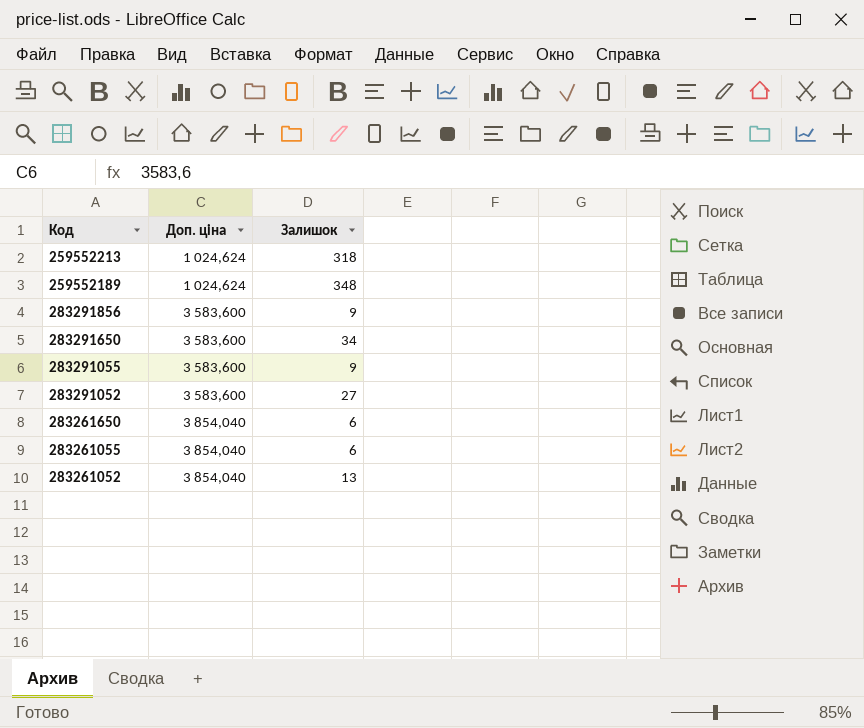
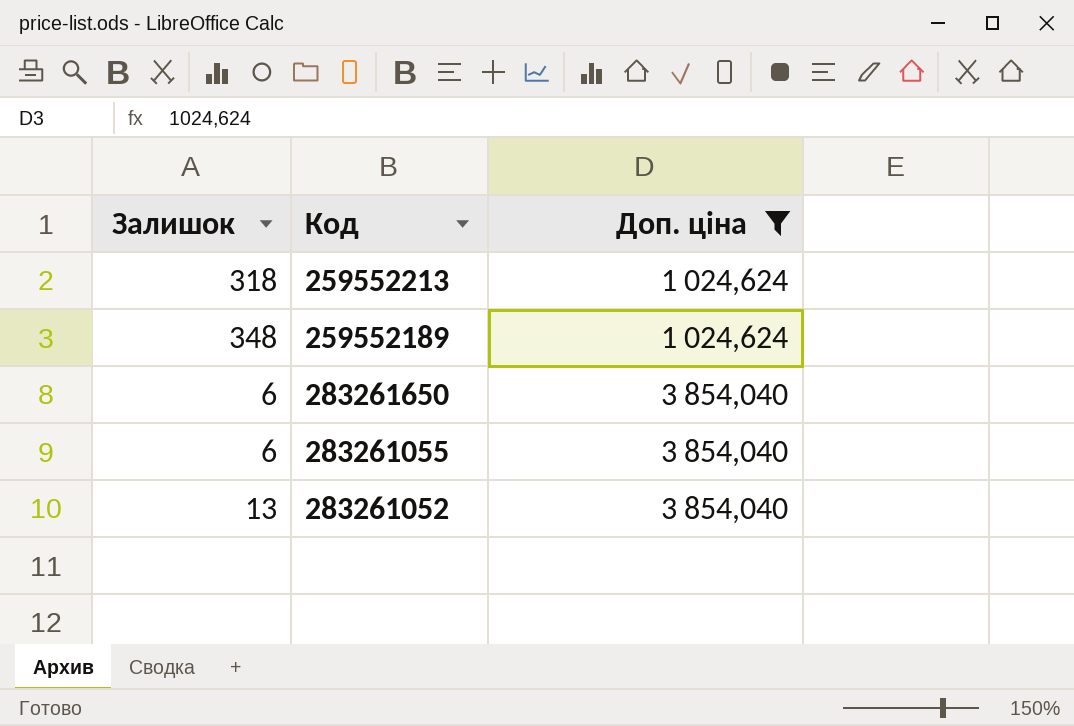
filter: none -> Доп. ціна != 3 583,600
column Залишок | position: 3 -> 1

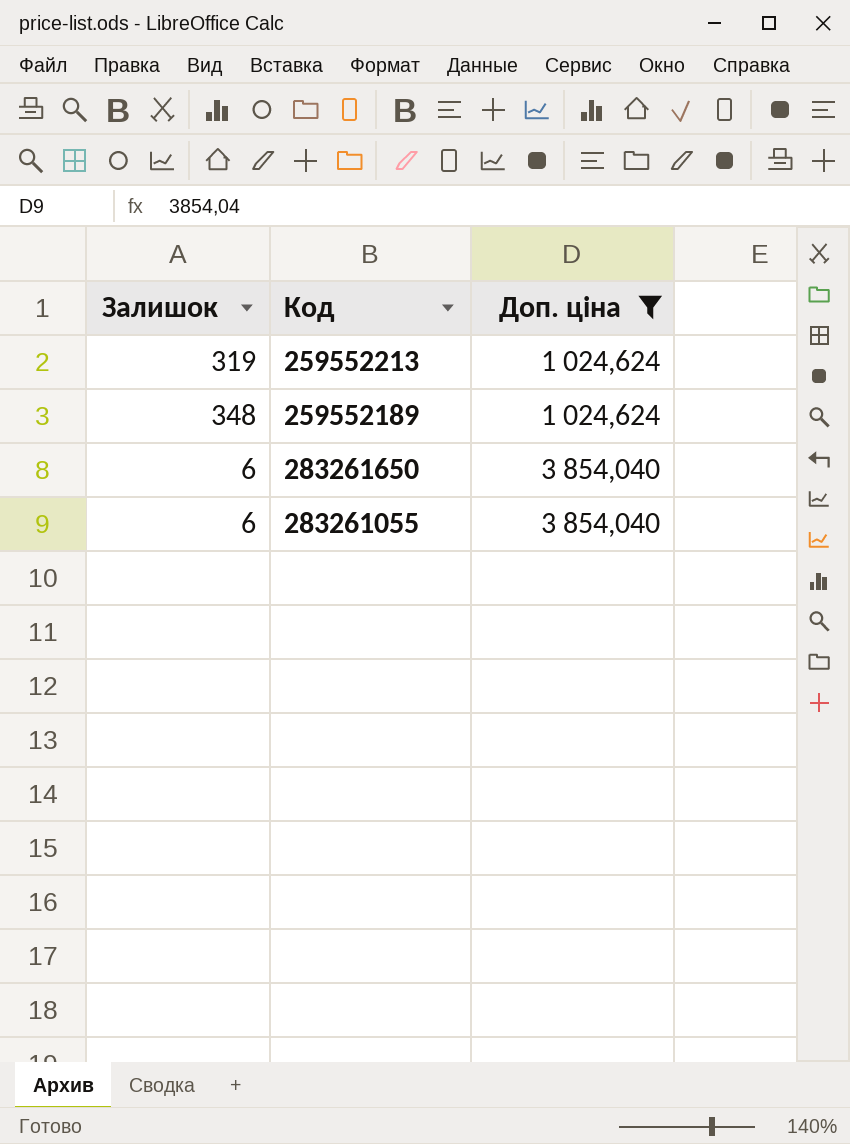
row 283261052: 13 | 3 854,040 -> none
259552213 | Залишок: 318 -> 319

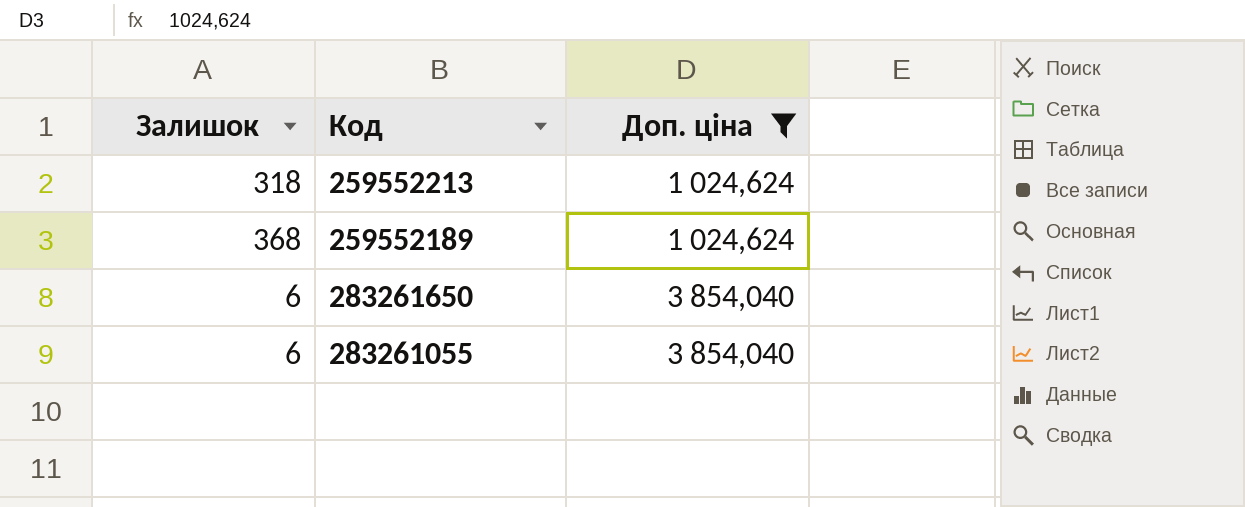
259552213 | Залишок: 319 -> 318
259552189 | Залишок: 348 -> 368

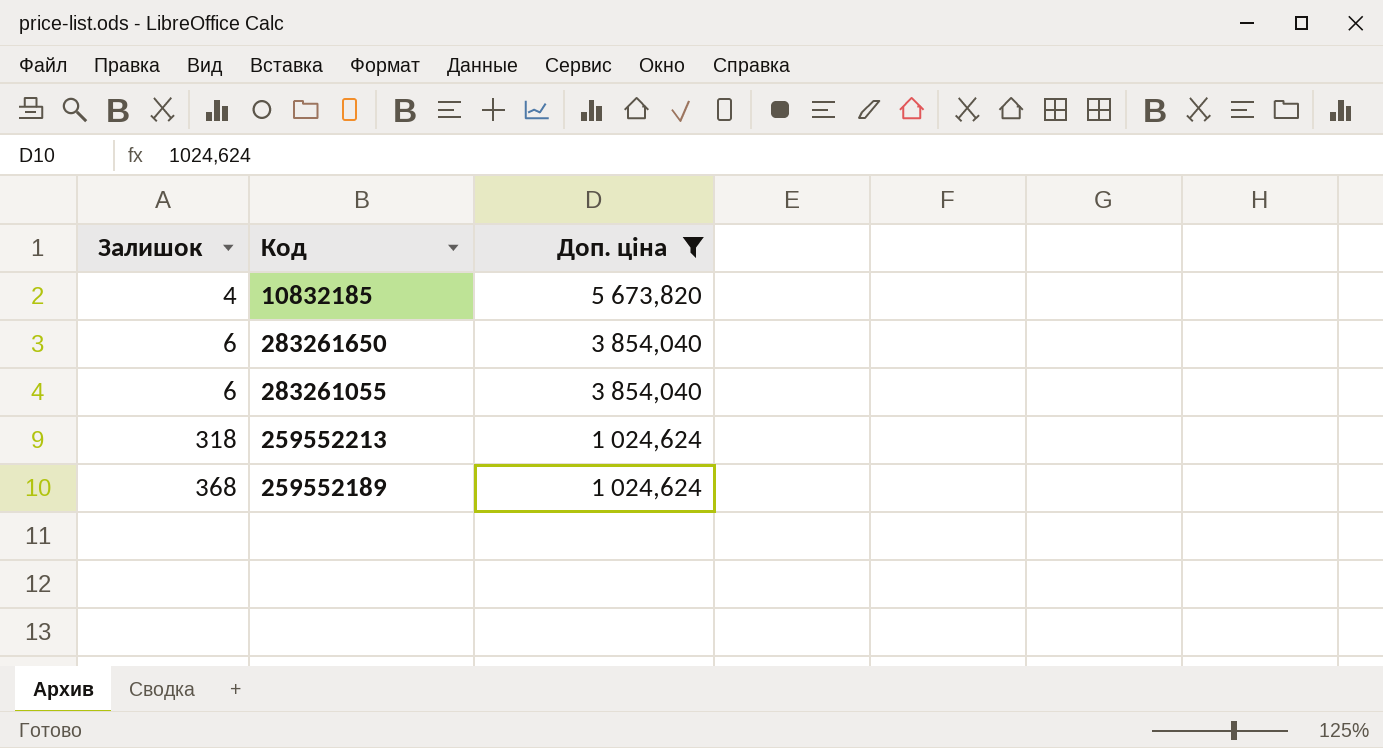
row order: Доп. ціна ascending -> Залишок ascending
row 10832185: none -> 4 | 5 673,820

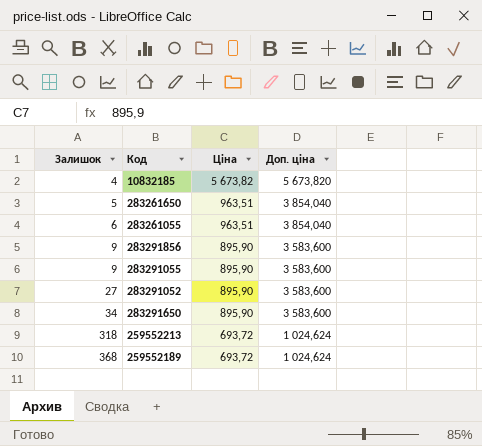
filter: Доп. ціна != 3 583,600 -> none
column Ціна | position: none -> 3
283261650 | Залишок: 6 -> 5

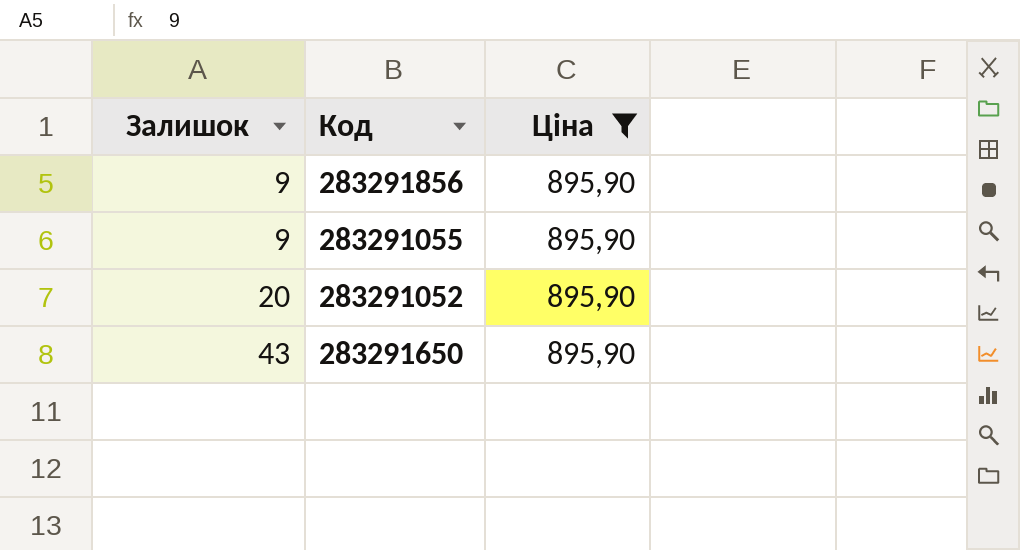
filter: none -> Ціна = 895,90
column Доп. ціна | position: 4 -> none
283291052 | Залишок: 27 -> 20
283291650 | Залишок: 34 -> 43

